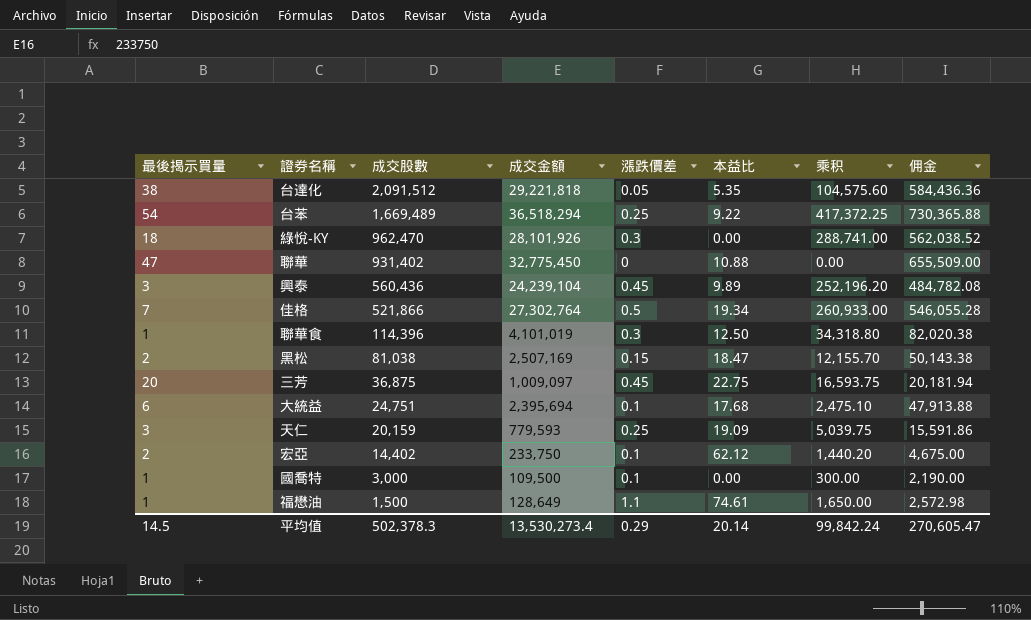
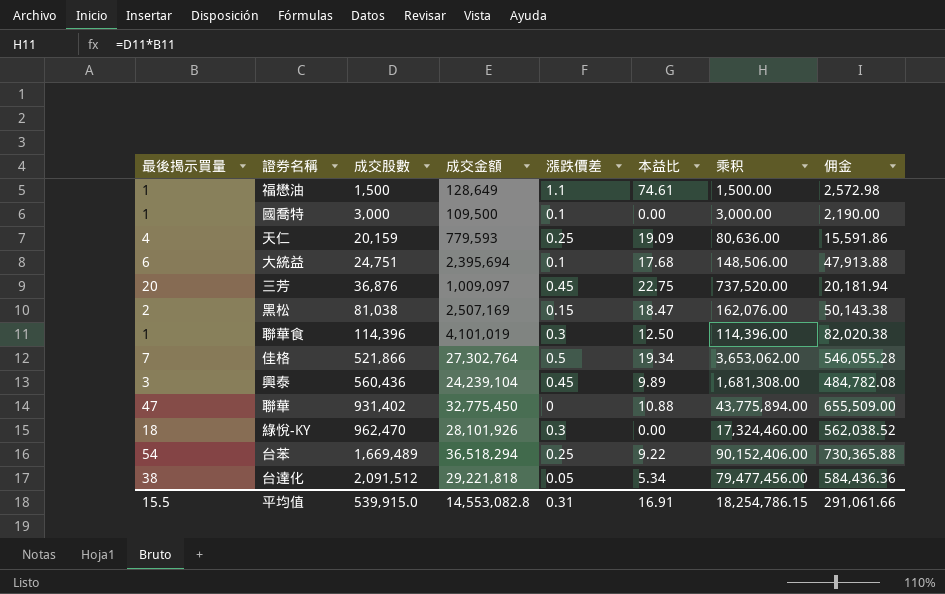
row order: 成交股數 descending -> 成交股數 ascending
column 乘积 | formula: [成交股數] * [漲跌價差] -> [最後揭示買量] * [成交股數]
row 宏亞: 2 | 14,402 | 233,750 | 0.1 | 62.12 | 1,440.20 | 4,675.00 -> none
天仁 | 最後揭示買量: 3 -> 4
三芳 | 成交股數: 36,875 -> 36,876
台達化 | 本益比: 5.35 -> 5.34
平均值 | 最後揭示買量: 14.5 -> 15.5
平均值 | 成交股數: 502,378.3 -> 539,915.0
平均值 | 成交金額: 13,530,273.4 -> 14,553,082.8
平均值 | 漲跌價差: 0.29 -> 0.31
平均值 | 本益比: 20.14 -> 16.91
平均值 | 乘积: 99,842.24 -> 18,254,786.15
平均值 | 佣金: 270,605.47 -> 291,061.66

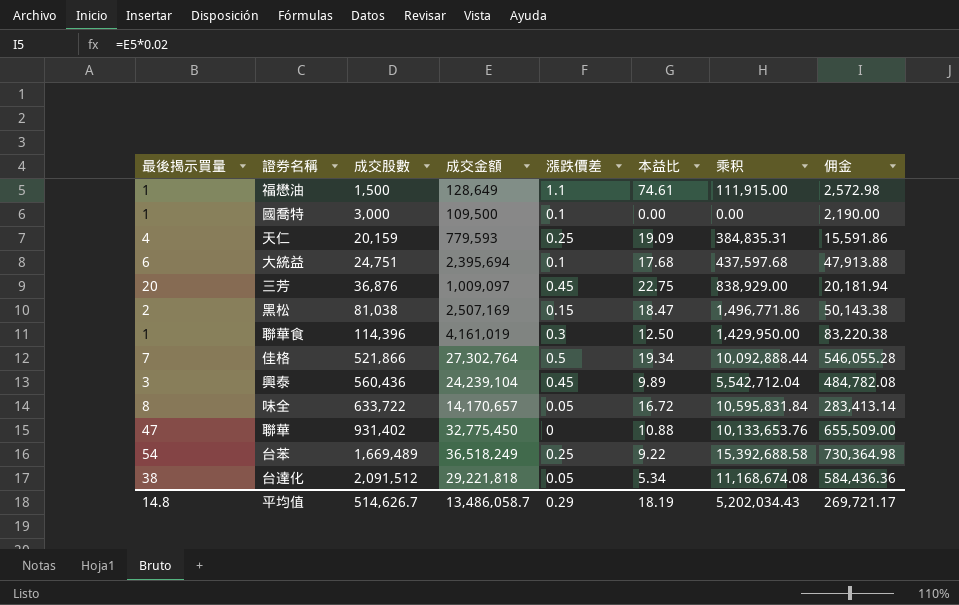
column 乘积 | formula: [最後揭示買量] * [成交股數] -> [成交股數] * [本益比]
row 綠悅-KY: 18 | 962,470 | 28,101,926 | 0.3 | 0.00 | 17,324,460.00 | 562,038.52 -> none
聯華食 | 成交金額: 4,101,019 -> 4,161,019
聯華食 | 佣金: 82,020.38 -> 83,220.38
row 味全: none -> 8 | 633,722 | 14,170,657 | 0.05 | 16.72 | 10,595,831.84 | 283,413.14
台苯 | 成交金額: 36,518,294 -> 36,518,249
台苯 | 佣金: 730,365.88 -> 730,364.98
平均值 | 最後揭示買量: 15.5 -> 14.8
平均值 | 成交股數: 539,915.0 -> 514,626.7
平均值 | 成交金額: 14,553,082.8 -> 13,486,058.7
平均值 | 漲跌價差: 0.31 -> 0.29
平均值 | 本益比: 16.91 -> 18.19
平均值 | 乘积: 18,254,786.15 -> 5,202,034.43
平均值 | 佣金: 291,061.66 -> 269,721.17

